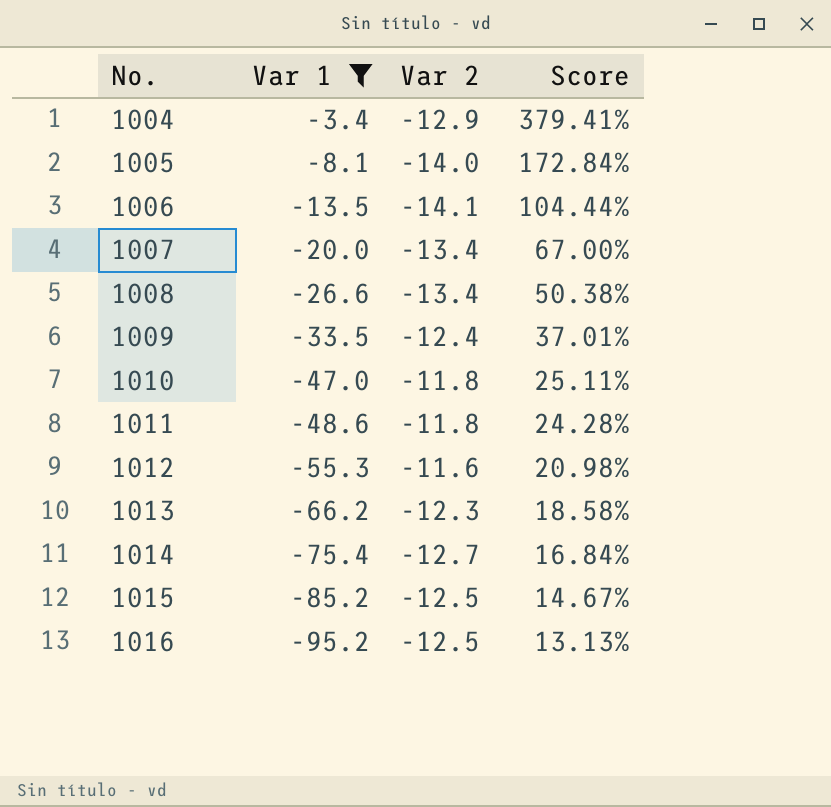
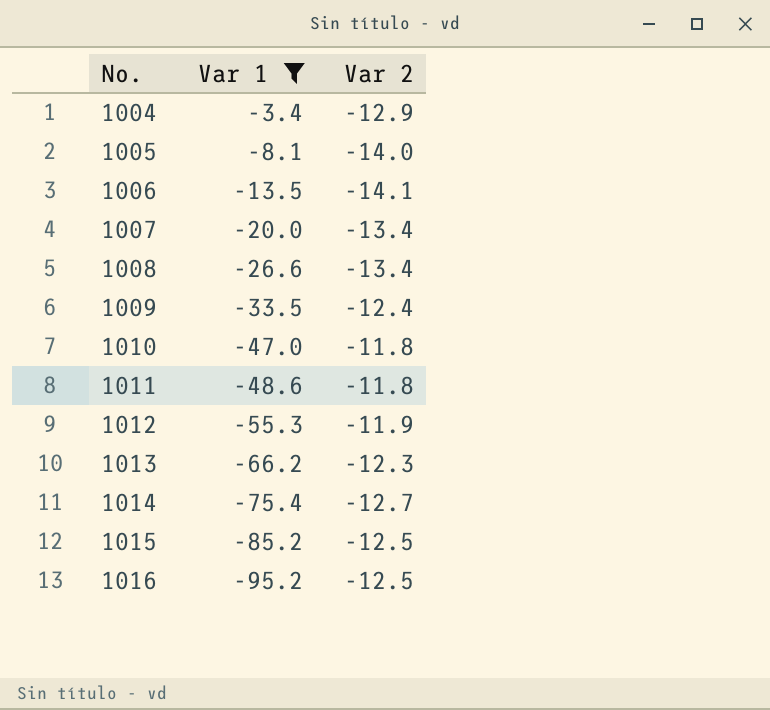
column Score | formula: [Var 2] / [Var 1] -> none
1012 | Var 2: -11.6 -> -11.9

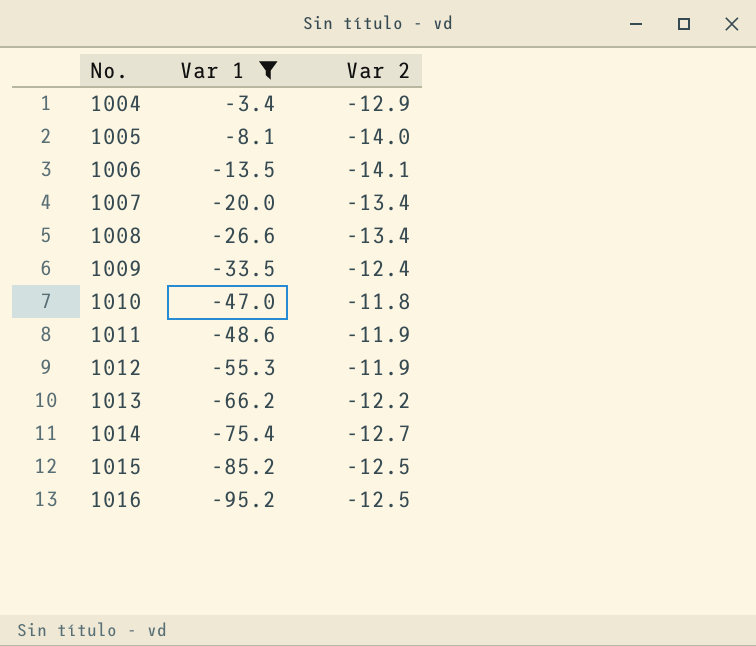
1011 | Var 2: -11.8 -> -11.9
1013 | Var 2: -12.3 -> -12.2

